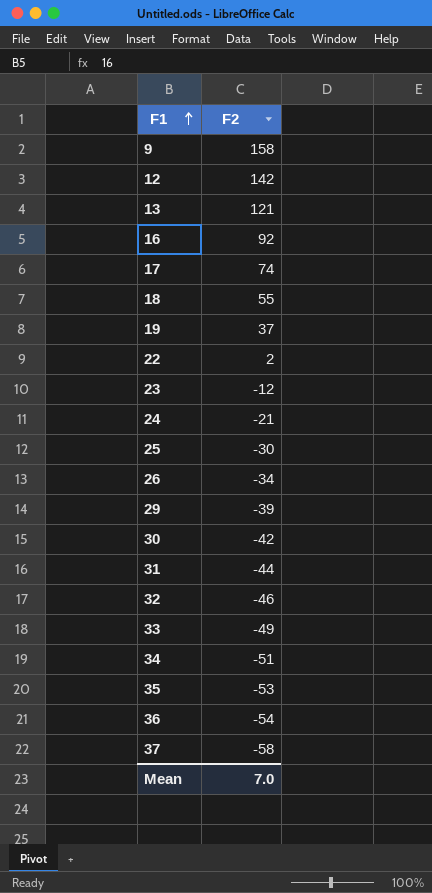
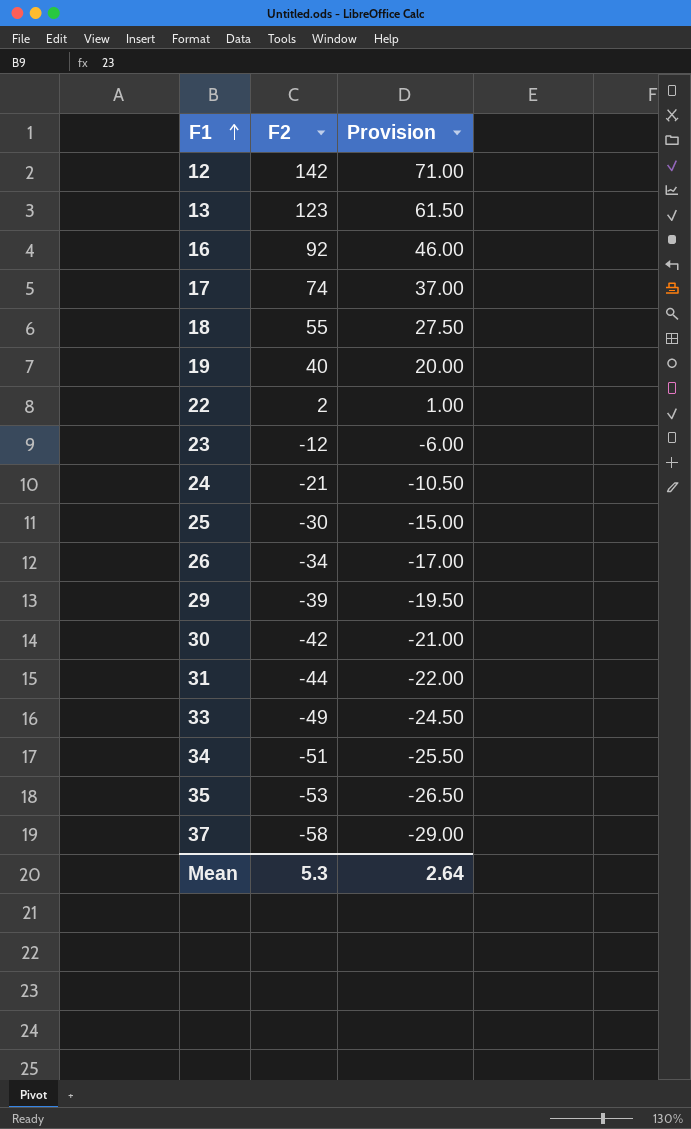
column Provision | formula: none -> [F2] * 0.5
row 9: 158 -> none
row 32: -46 -> none
row 36: -54 -> none
13 | F2: 121 -> 123
19 | F2: 37 -> 40
Mean | F2: 7.0 -> 5.3

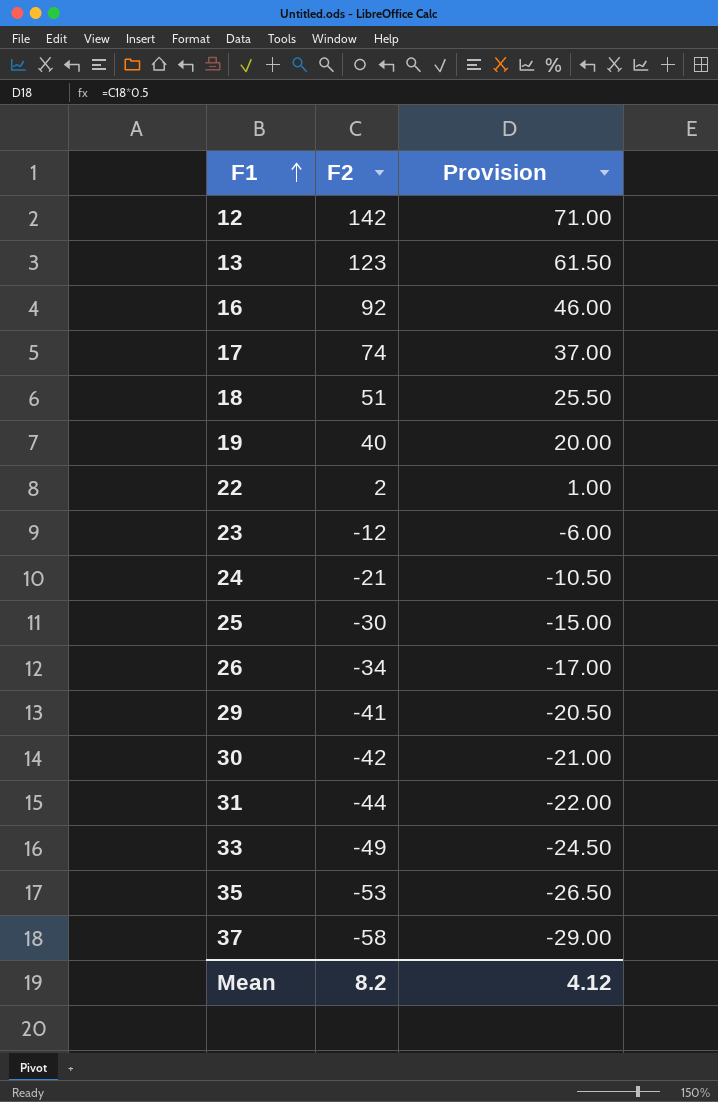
row 34: -51 | -25.50 -> none
18 | F2: 55 -> 51
18 | Provision: 27.50 -> 25.50
29 | F2: -39 -> -41
29 | Provision: -19.50 -> -20.50
Mean | F2: 5.3 -> 8.2
Mean | Provision: 2.64 -> 4.12

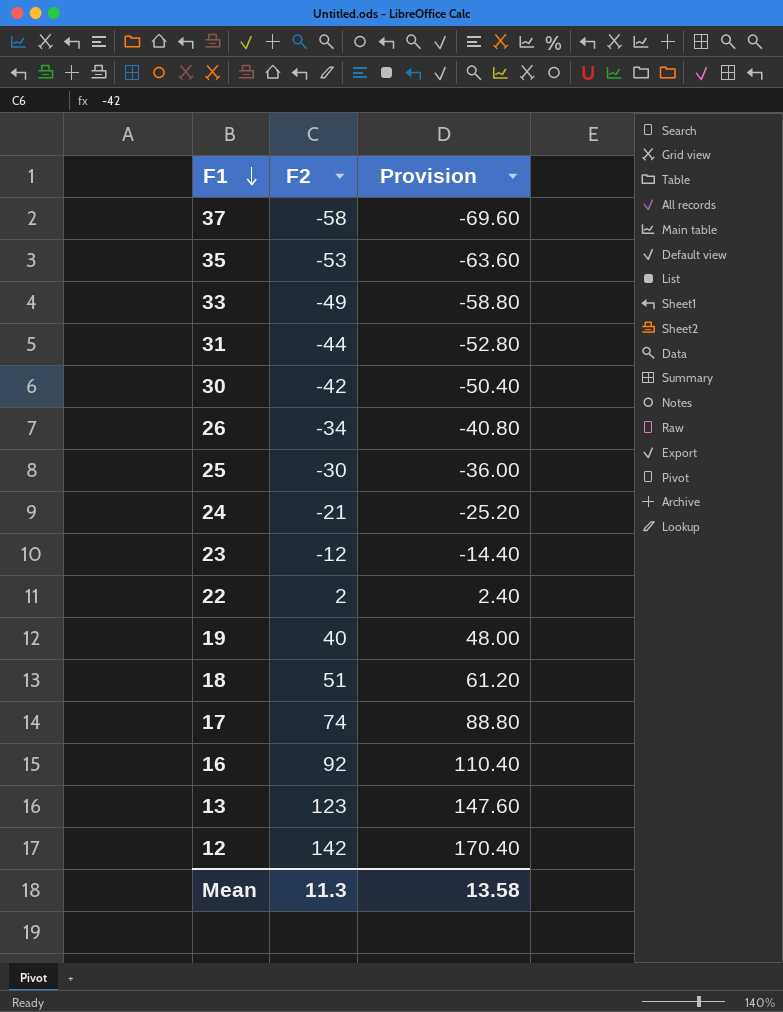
row order: F1 ascending -> F1 descending
column Provision | formula: [F2] * 0.5 -> [F2] * 1.2
row 29: -41 | -20.50 -> none
Mean | F2: 8.2 -> 11.3
Mean | Provision: 4.12 -> 13.58

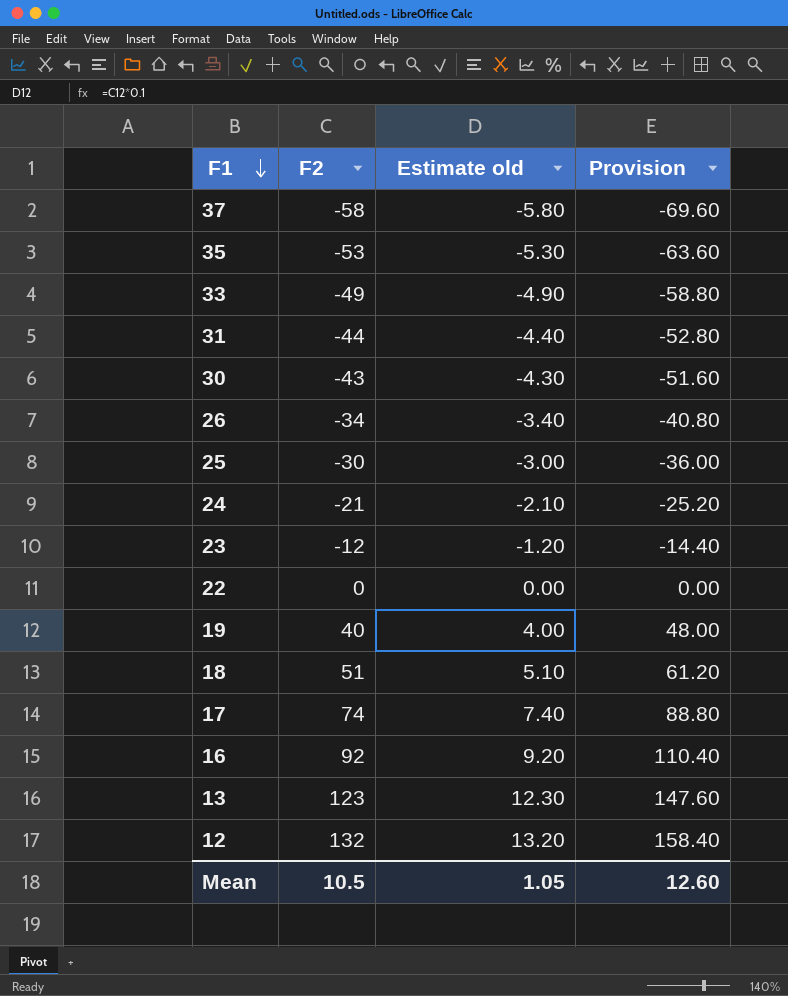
column Estimate old | formula: none -> [F2] * 0.1
30 | F2: -42 -> -43
30 | Provision: -50.40 -> -51.60
22 | F2: 2 -> 0
22 | Provision: 2.40 -> 0.00
12 | F2: 142 -> 132
12 | Provision: 170.40 -> 158.40
Mean | F2: 11.3 -> 10.5
Mean | Provision: 13.58 -> 12.60

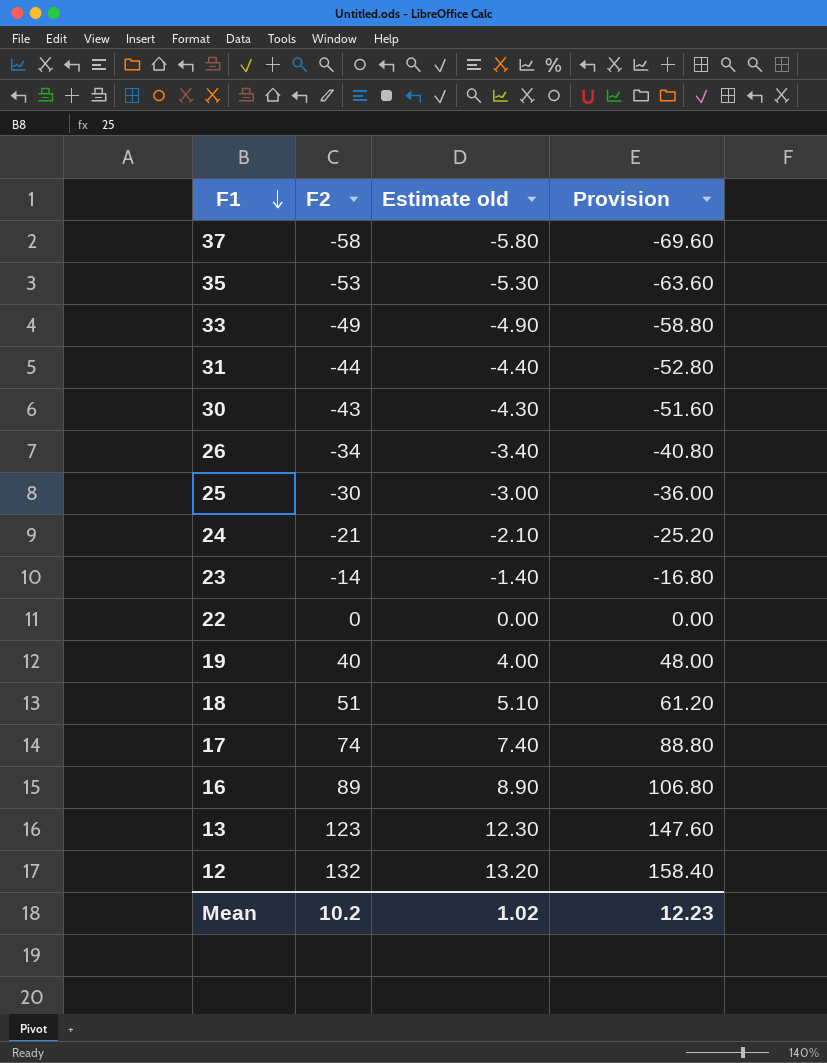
23 | F2: -12 -> -14
23 | Estimate old: -1.20 -> -1.40
23 | Provision: -14.40 -> -16.80
16 | F2: 92 -> 89
16 | Estimate old: 9.20 -> 8.90
16 | Provision: 110.40 -> 106.80
Mean | F2: 10.5 -> 10.2
Mean | Estimate old: 1.05 -> 1.02
Mean | Provision: 12.60 -> 12.23

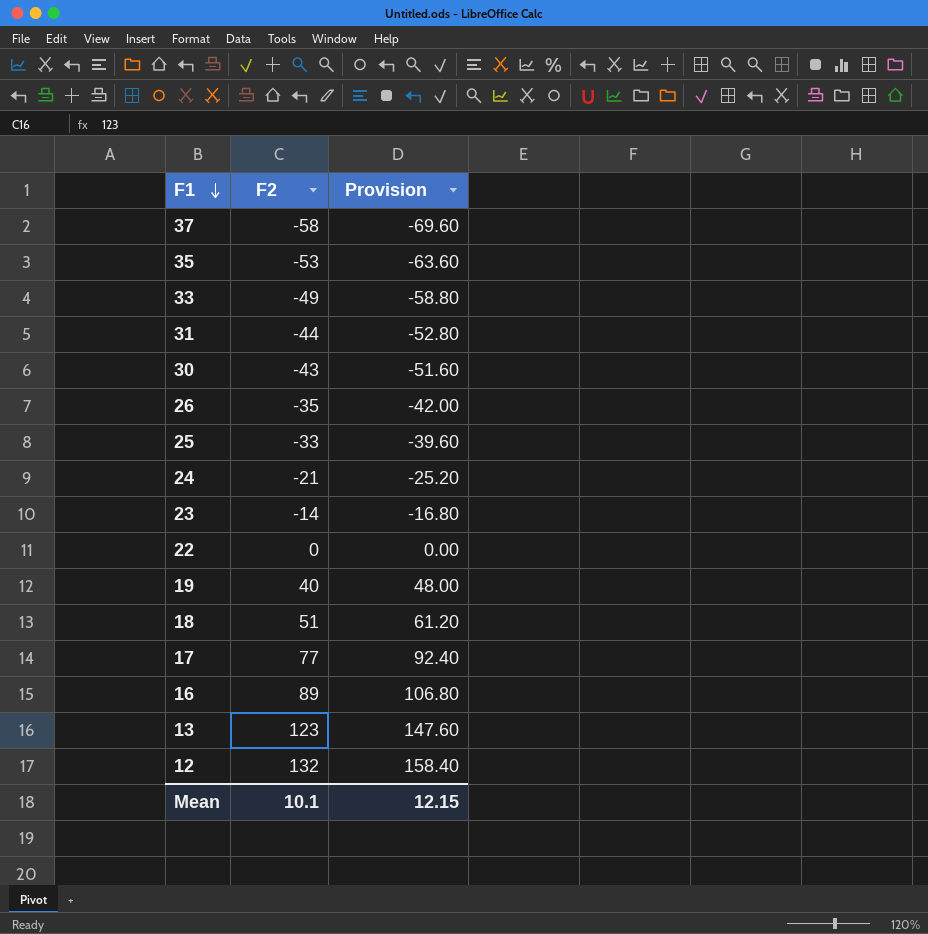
column Estimate old | formula: [F2] * 0.1 -> none
26 | F2: -34 -> -35
26 | Provision: -40.80 -> -42.00
25 | F2: -30 -> -33
25 | Provision: -36.00 -> -39.60
17 | F2: 74 -> 77
17 | Provision: 88.80 -> 92.40
Mean | F2: 10.2 -> 10.1
Mean | Provision: 12.23 -> 12.15

